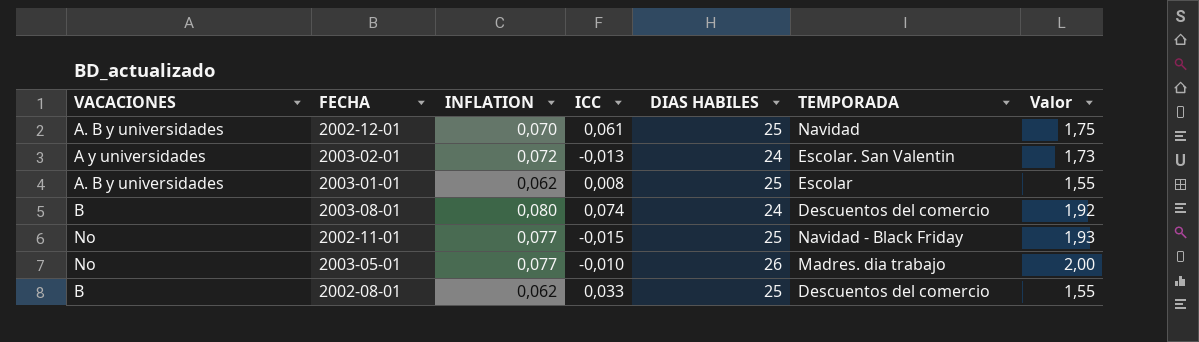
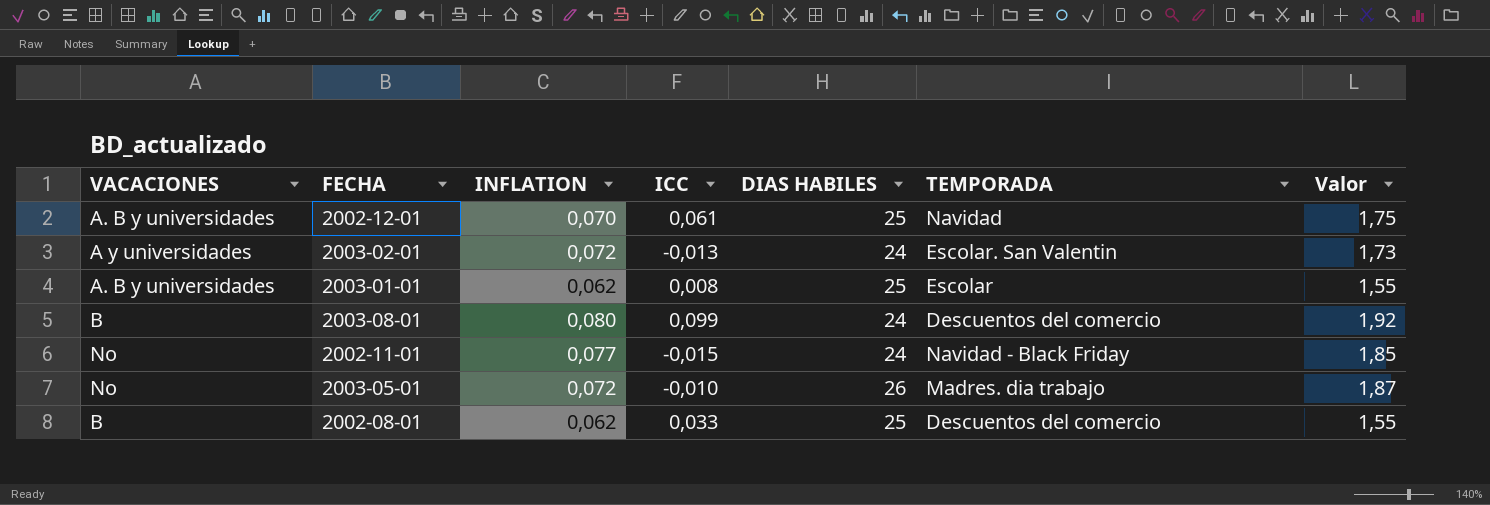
2003-08-01 | ICC: 0,074 -> 0,099
2002-11-01 | DIAS HABILES: 25 -> 24
2002-11-01 | Valor: 1,93 -> 1,85
2003-05-01 | INFLATION: 0,077 -> 0,072
2003-05-01 | Valor: 2,00 -> 1,87

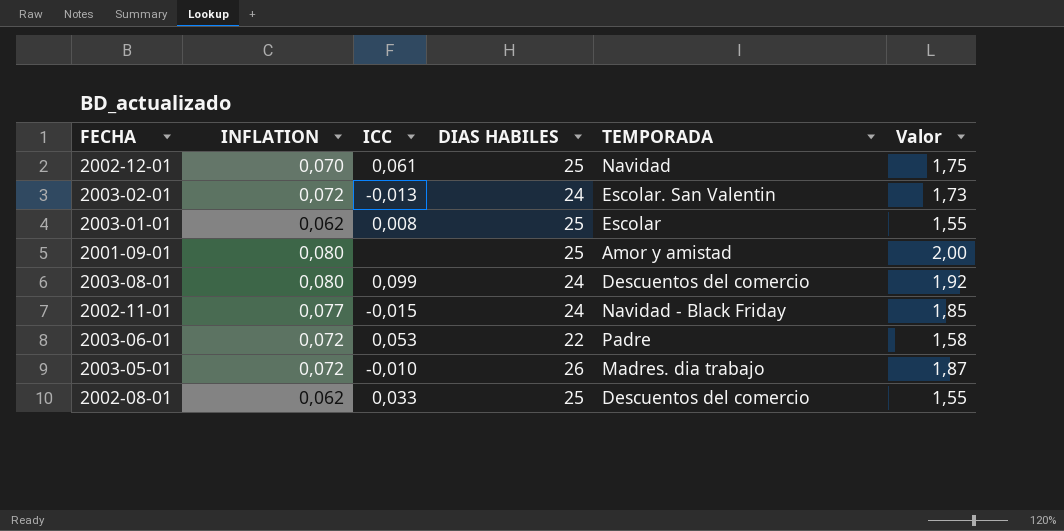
column VACACIONES | position: 1 -> none
row 2001-09-01: none -> 0,080 | none | 25 | Amor y amistad | 2,00
row 2003-06-01: none -> 0,072 | 0,053 | 22 | Padre | 1,58

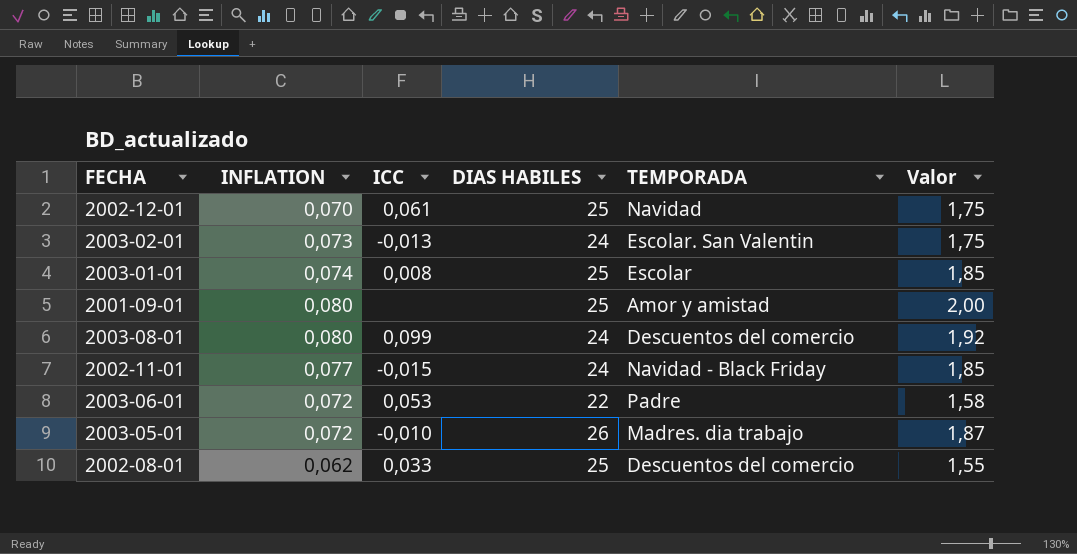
2003-02-01 | INFLATION: 0,072 -> 0,073
2003-02-01 | Valor: 1,73 -> 1,75
2003-01-01 | INFLATION: 0,062 -> 0,074
2003-01-01 | Valor: 1,55 -> 1,85

